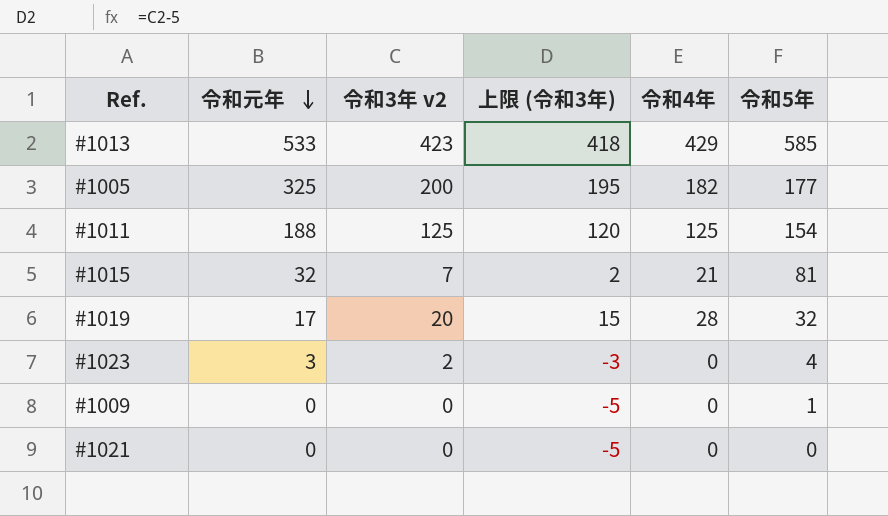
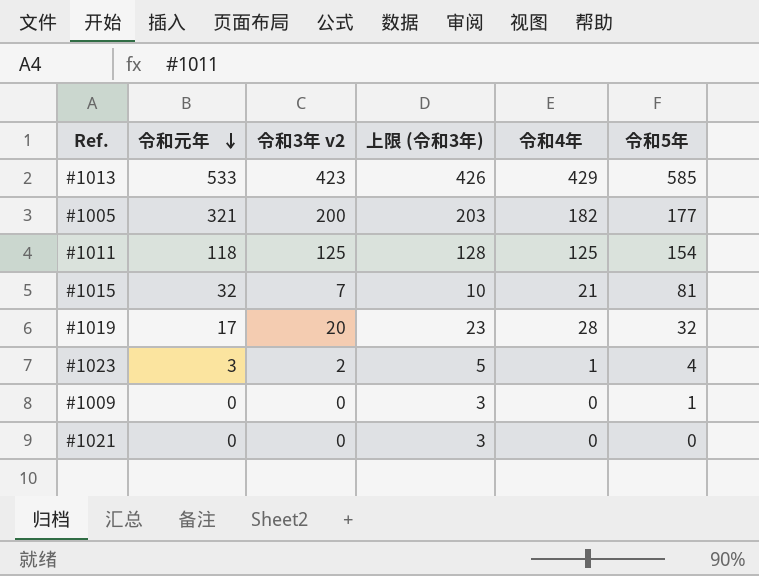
column 上限 (令和3年) | formula: [令和3年 v2] - 5 -> [令和3年 v2] + 3
#1005 | 令和元年: 325 -> 321
#1011 | 令和元年: 188 -> 118
#1023 | 令和4年: 0 -> 1

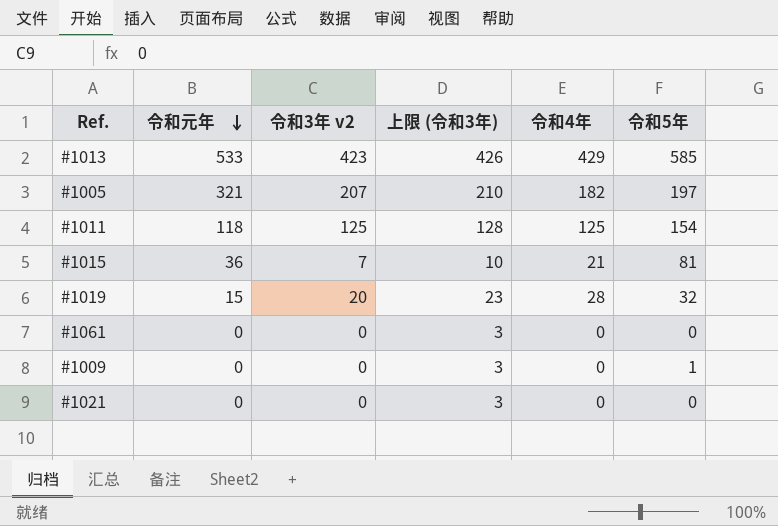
row #1023: 3 | 2 | 5 | 1 | 4 -> none
#1005 | 令和3年 v2: 200 -> 207
#1005 | 上限 (令和3年): 203 -> 210
#1005 | 令和5年: 177 -> 197
#1015 | 令和元年: 32 -> 36
#1019 | 令和元年: 17 -> 15
row #1061: none -> 0 | 0 | 3 | 0 | 0

